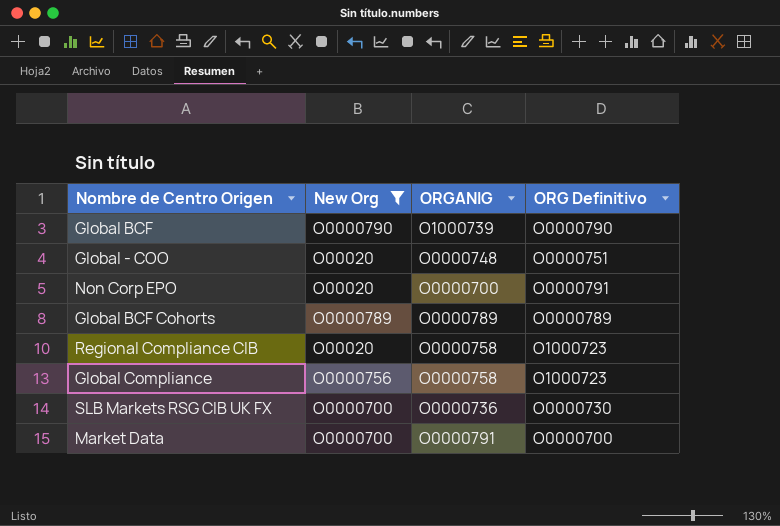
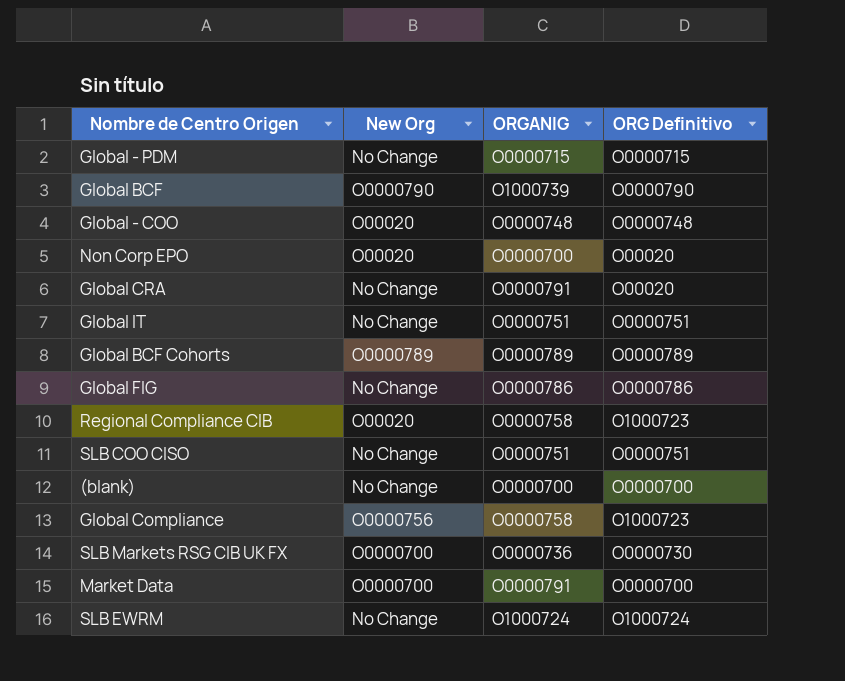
filter: New Org != No Change -> none
Global - COO | ORG Definitivo: O0000751 -> O0000748
Non Corp EPO | ORG Definitivo: O0000791 -> O00020

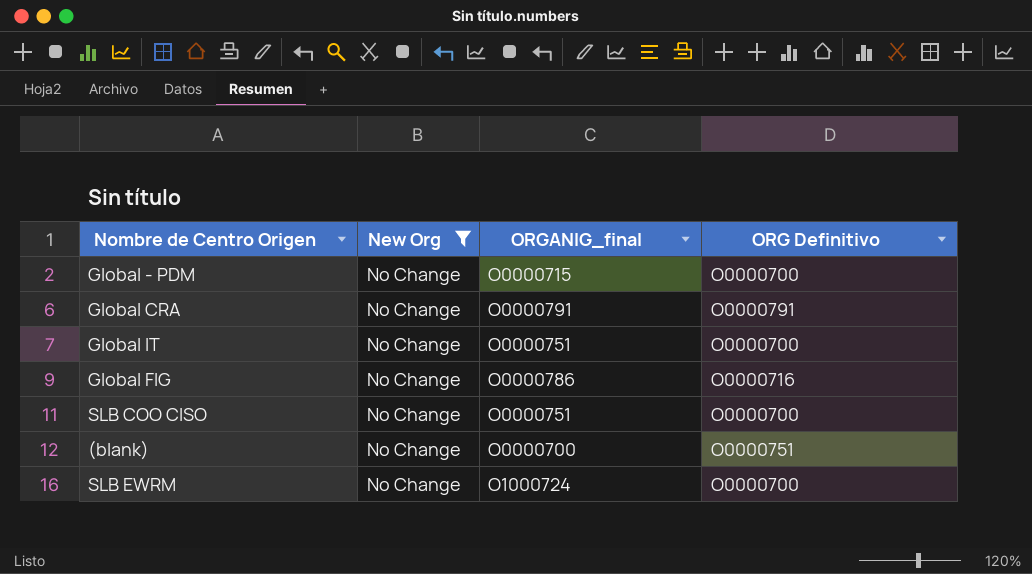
filter: none -> New Org = No Change
column name: ORGANIG -> ORGANIG_final
Global - PDM | ORG Definitivo: O0000715 -> O0000700
Global CRA | ORG Definitivo: O00020 -> O0000791
Global IT | ORG Definitivo: O0000751 -> O0000700
Global FIG | ORG Definitivo: O0000786 -> O0000716
SLB COO CISO | ORG Definitivo: O0000751 -> O0000700
(blank) | ORG Definitivo: O0000700 -> O0000751
SLB EWRM | ORG Definitivo: O1000724 -> O0000700

